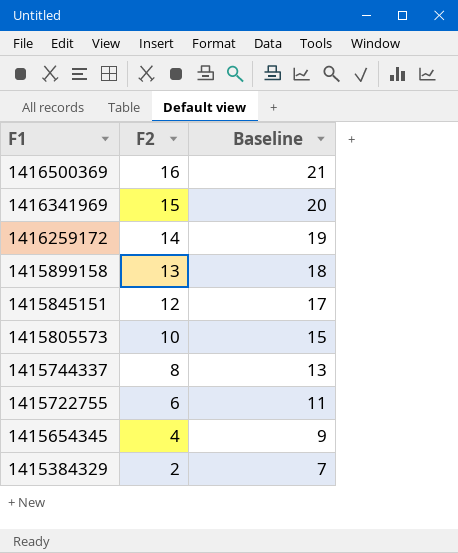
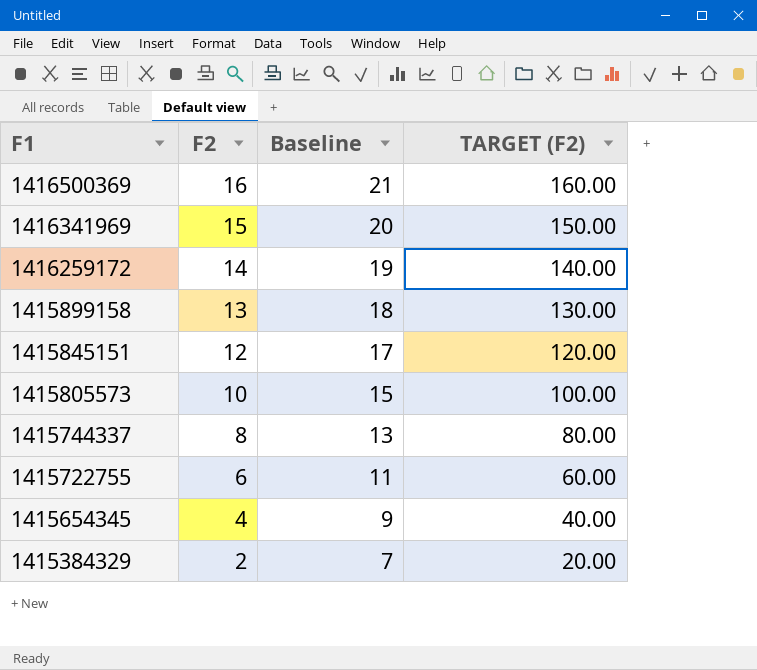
column TARGET (F2) | formula: none -> [F2] * 10

